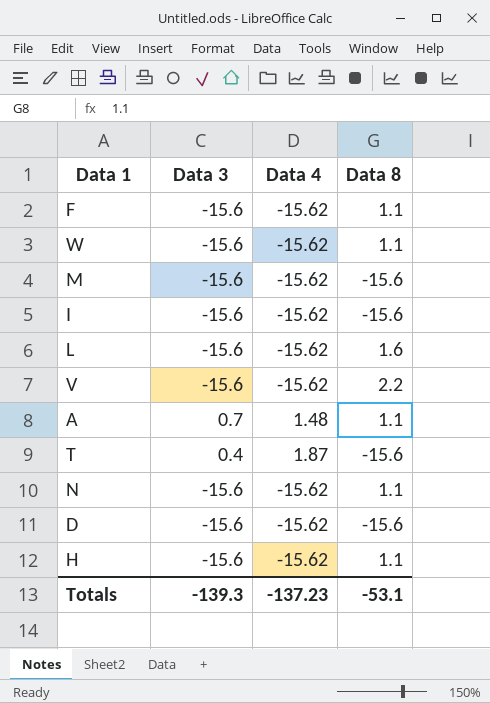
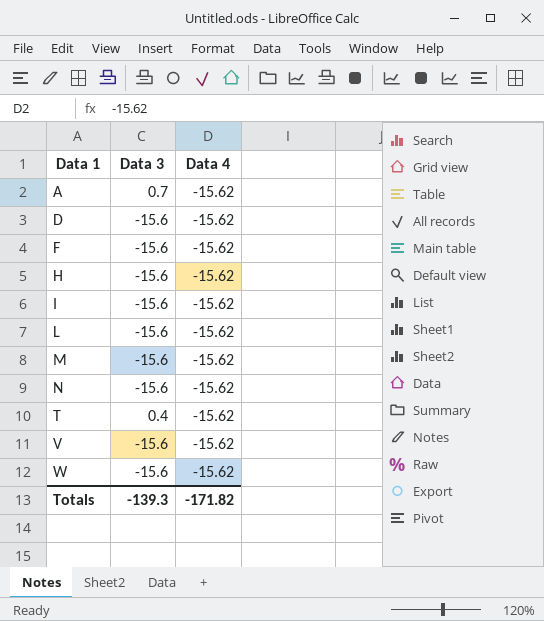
row order: none -> Data 1 ascending
column Data 8 | position: 4 -> none
A | Data 4: 1.48 -> -15.62
T | Data 4: 1.87 -> -15.62
Totals | Data 4: -137.23 -> -171.82

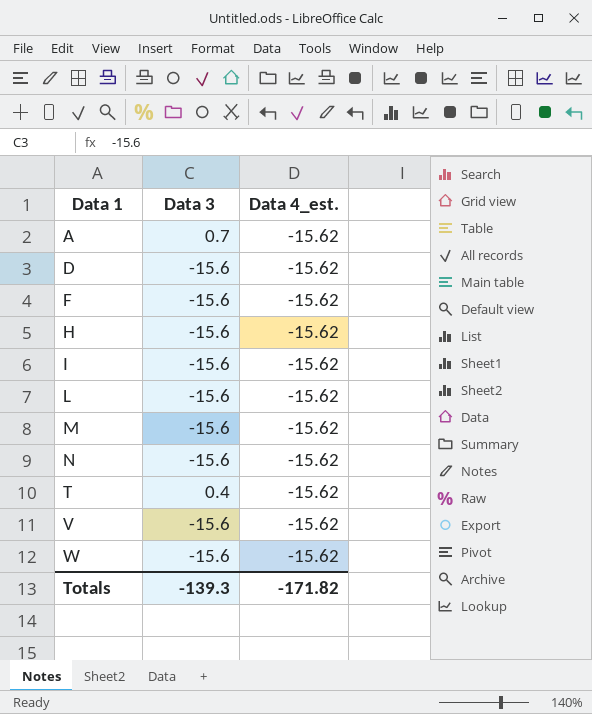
column name: Data 4 -> Data 4_est.

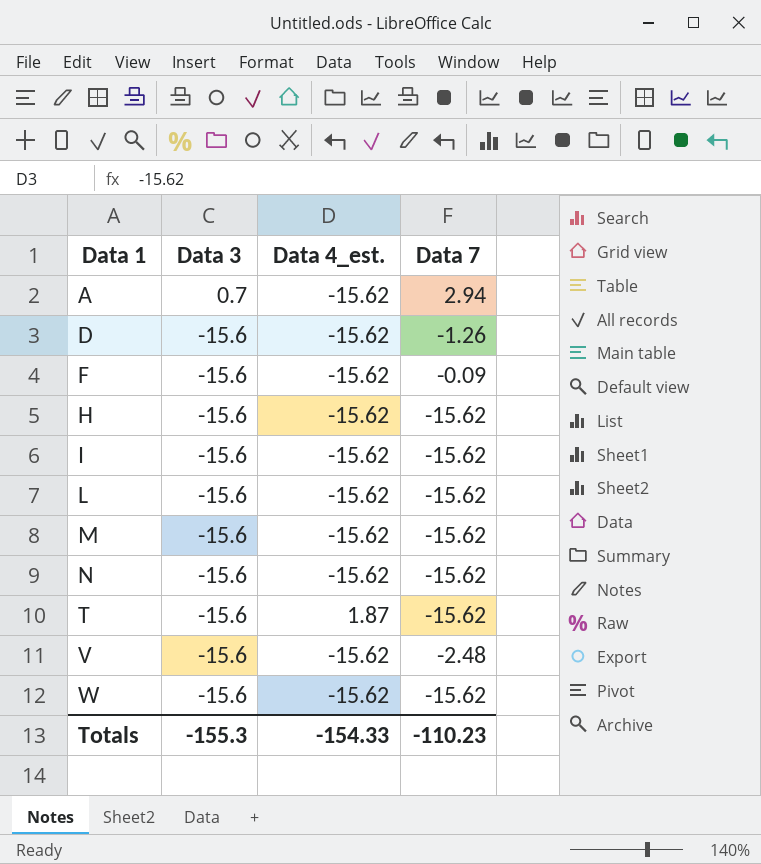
column Data 7 | position: none -> 4
T | Data 3: 0.4 -> -15.6
T | Data 4_est.: -15.62 -> 1.87
Totals | Data 3: -139.3 -> -155.3
Totals | Data 4_est.: -171.82 -> -154.33

